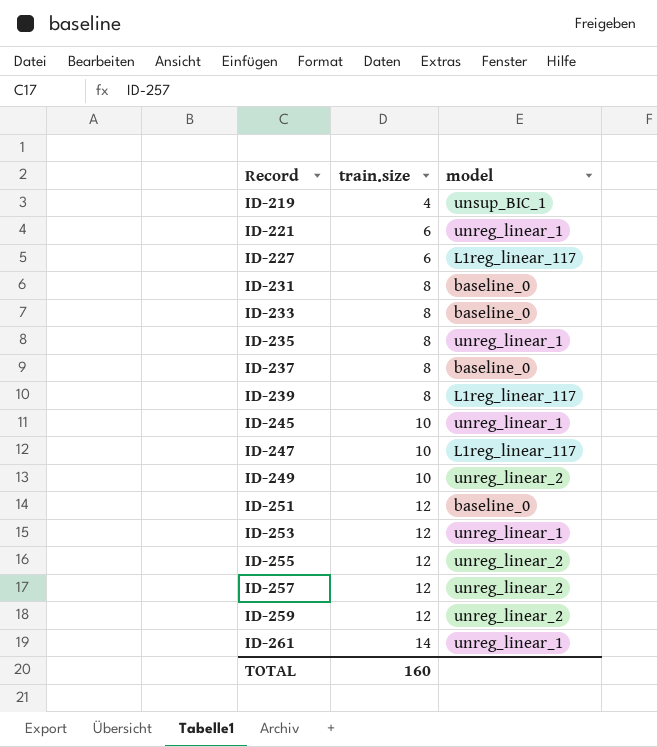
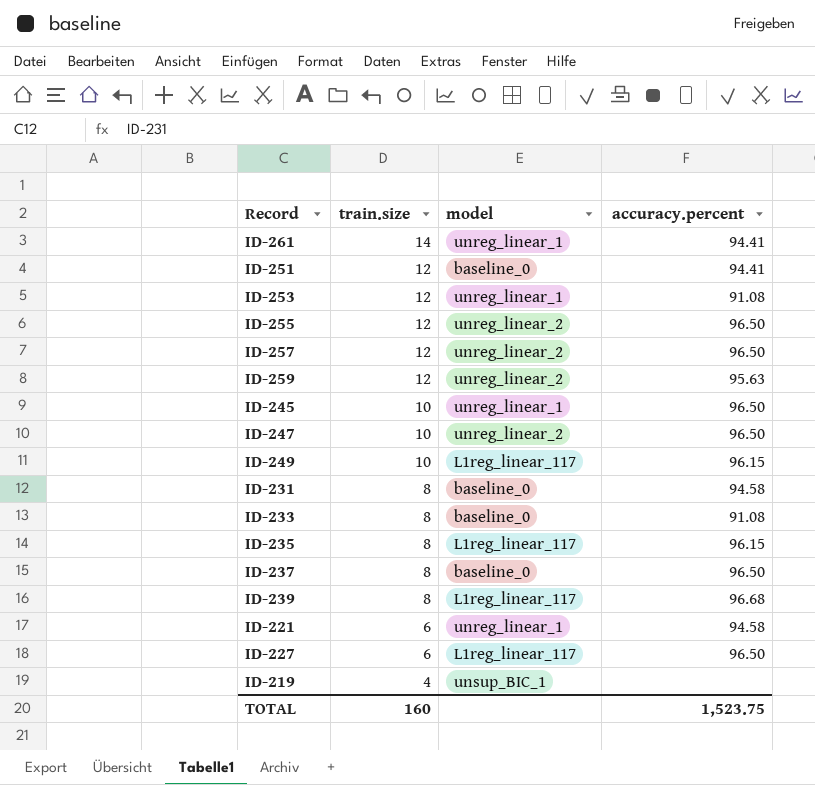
row order: Record ascending -> train.size descending
column accuracy.percent | position: none -> 4
ID-247 | model: L1reg_linear_117 -> unreg_linear_2
ID-249 | model: unreg_linear_2 -> L1reg_linear_117
ID-235 | model: unreg_linear_1 -> L1reg_linear_117

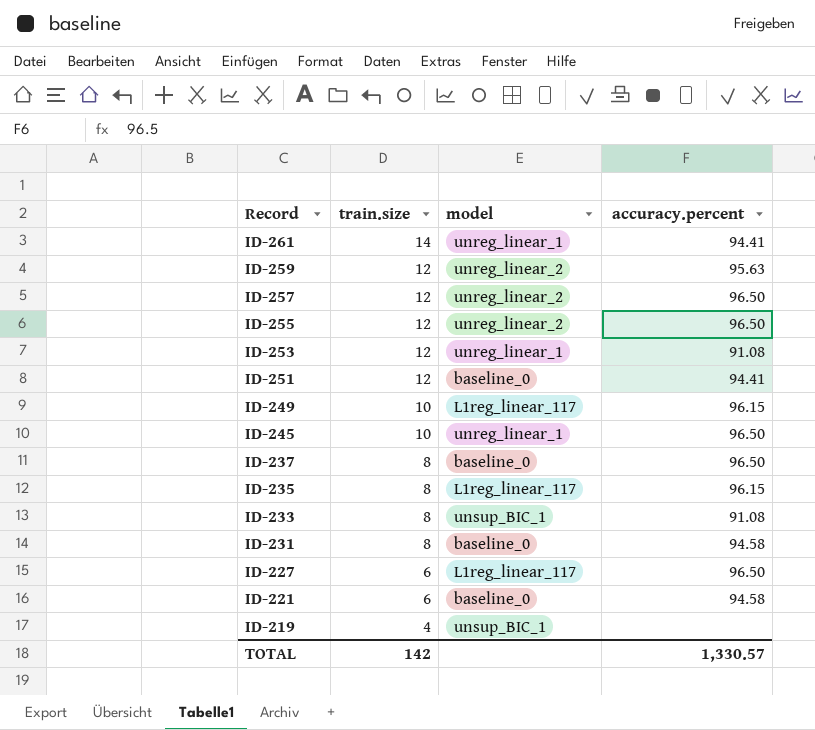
row order: train.size descending -> Record descending
row ID-247: 10 | unreg_linear_2 | 96.50 -> none
row ID-239: 8 | L1reg_linear_117 | 96.68 -> none
ID-233 | model: baseline_0 -> unsup_BIC_1
ID-221 | model: unreg_linear_1 -> baseline_0
TOTAL | train.size: 160 -> 142
TOTAL | accuracy.percent: 1,523.75 -> 1,330.57

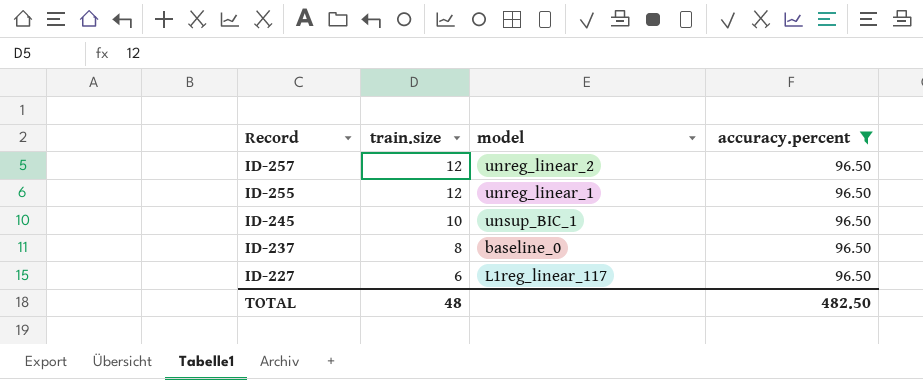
filter: none -> accuracy.percent = 96.50
ID-255 | model: unreg_linear_2 -> unreg_linear_1
ID-245 | model: unreg_linear_1 -> unsup_BIC_1
TOTAL | train.size: 142 -> 48
TOTAL | accuracy.percent: 1,330.57 -> 482.50

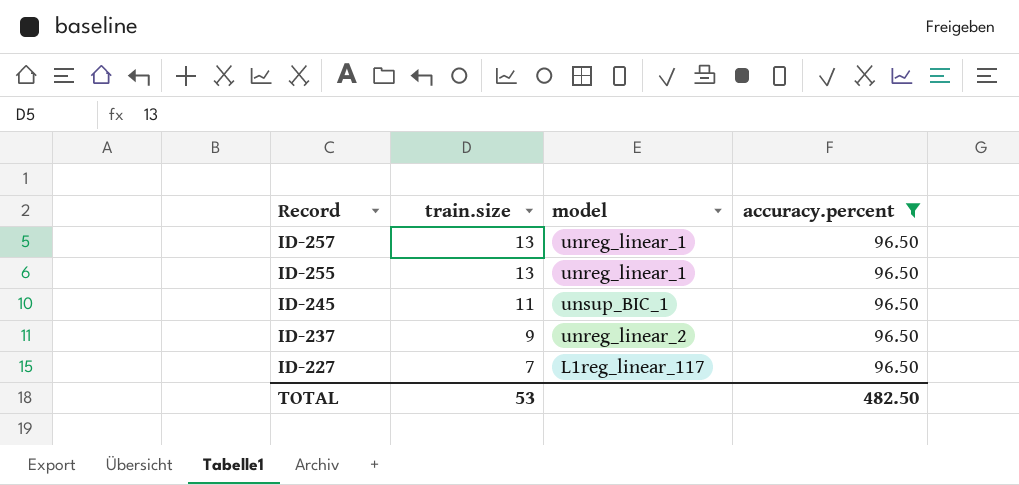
ID-257 | train.size: 12 -> 13
ID-257 | model: unreg_linear_2 -> unreg_linear_1
ID-255 | train.size: 12 -> 13
ID-245 | train.size: 10 -> 11
ID-237 | train.size: 8 -> 9
ID-237 | model: baseline_0 -> unreg_linear_2
ID-227 | train.size: 6 -> 7
TOTAL | train.size: 48 -> 53

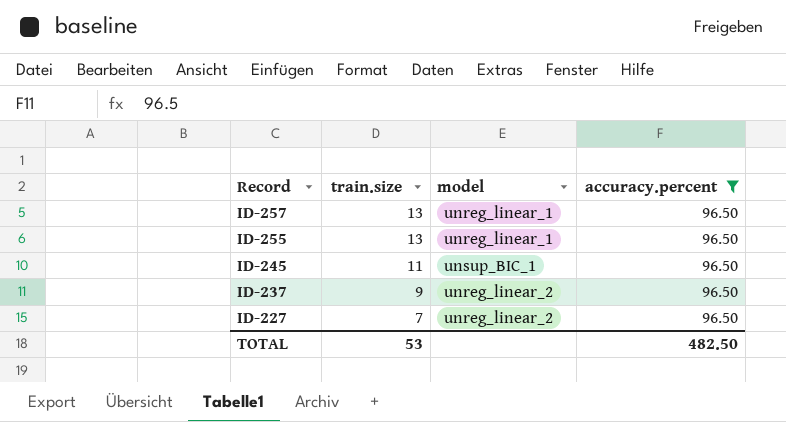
ID-227 | model: L1reg_linear_117 -> unreg_linear_2

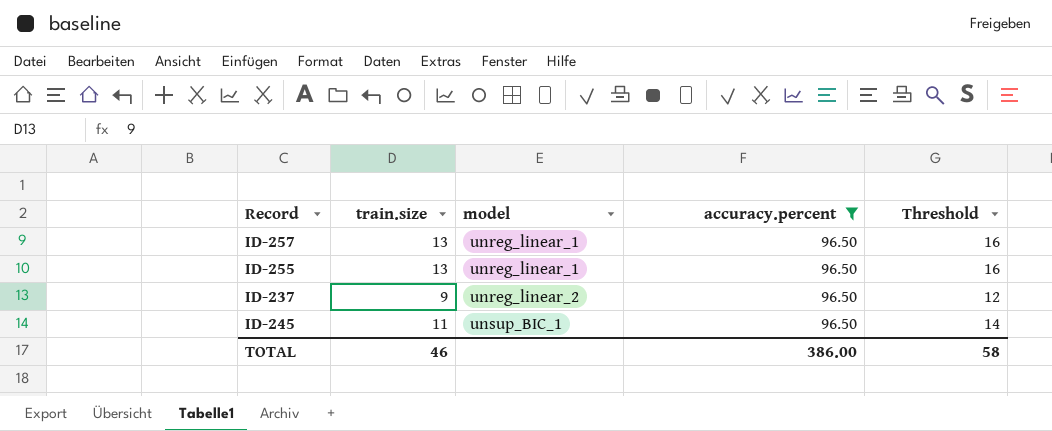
row order: Record descending -> model ascending
column Threshold | formula: none -> [train.size] + 3
row ID-227: 7 | unreg_linear_2 | 96.50 -> none
TOTAL | train.size: 53 -> 46
TOTAL | accuracy.percent: 482.50 -> 386.00

